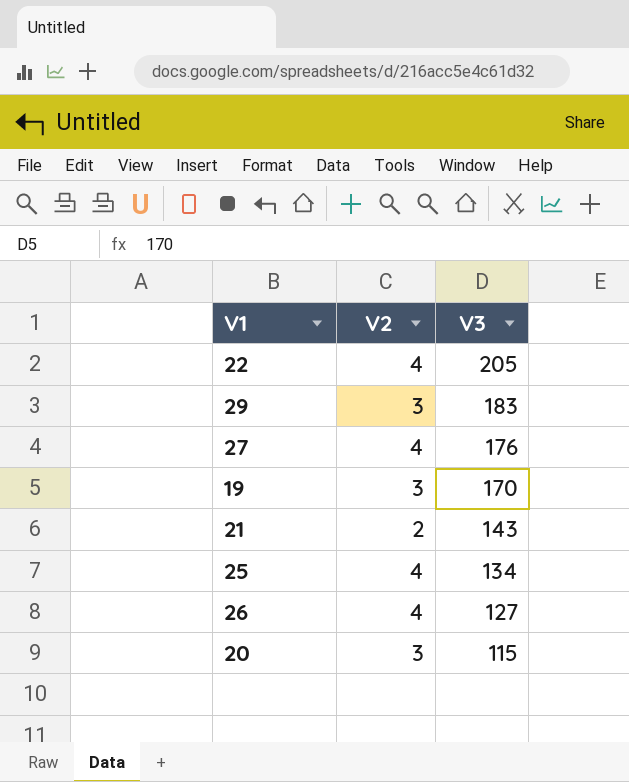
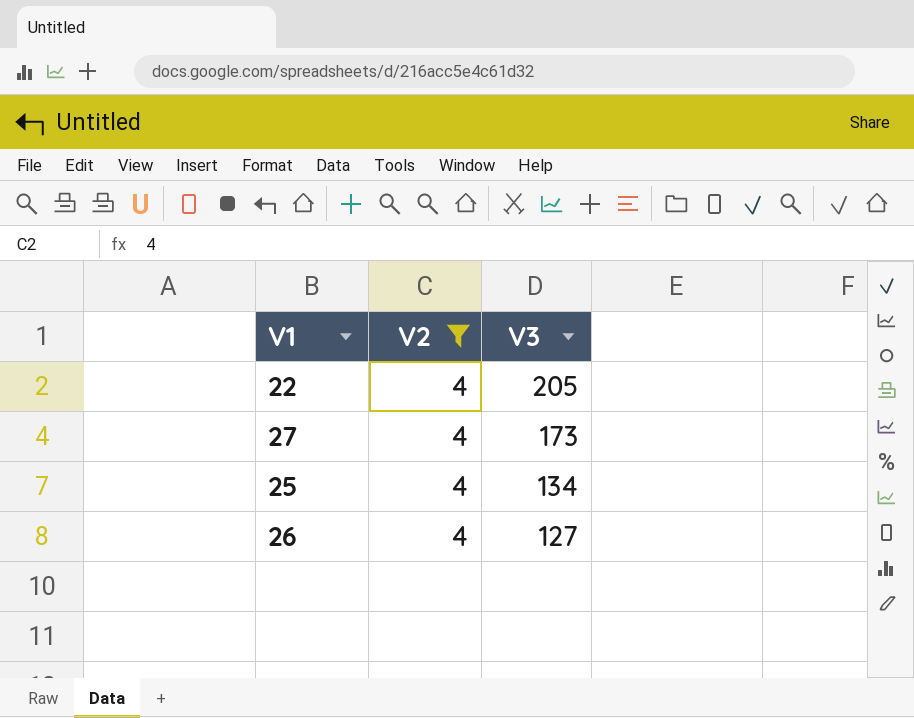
filter: none -> V2 = 4
27 | V3: 176 -> 173

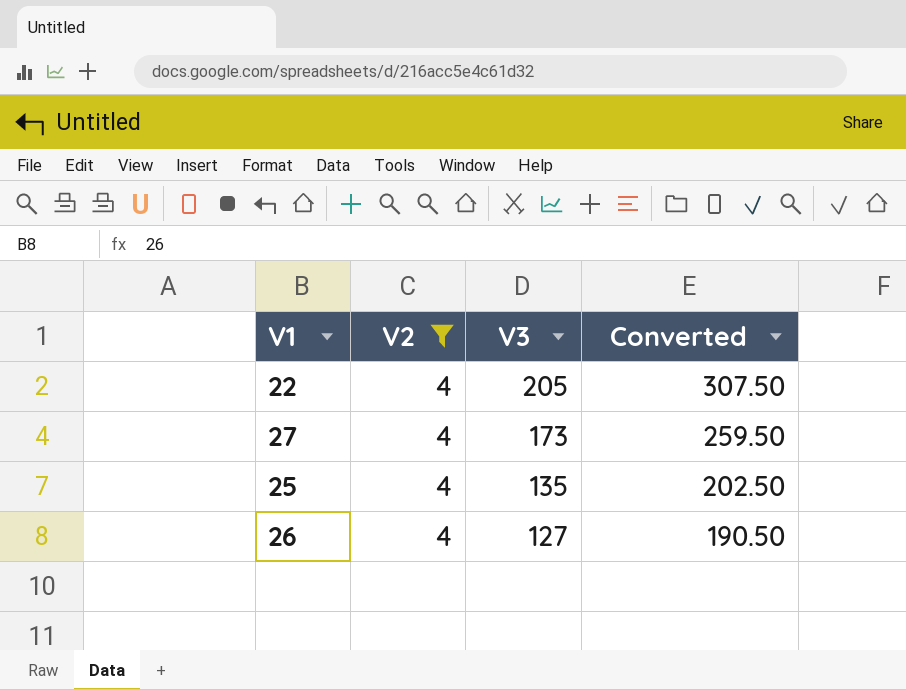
column Converted | formula: none -> [V3] * 1.5
25 | V3: 134 -> 135

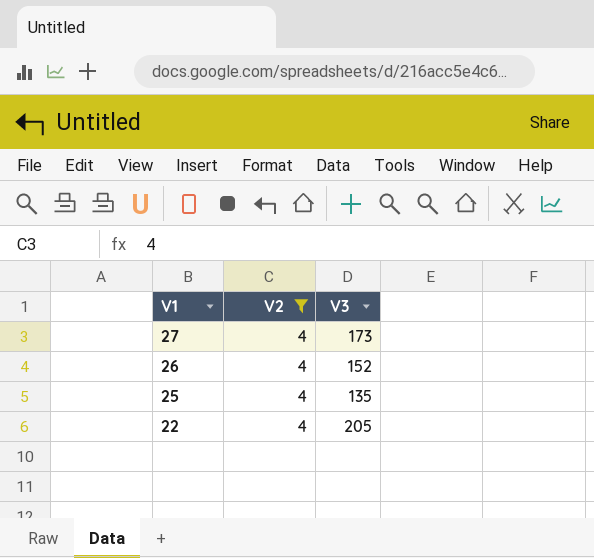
row order: V3 descending -> V1 descending
column Converted | formula: [V3] * 1.5 -> none
26 | V3: 127 -> 152

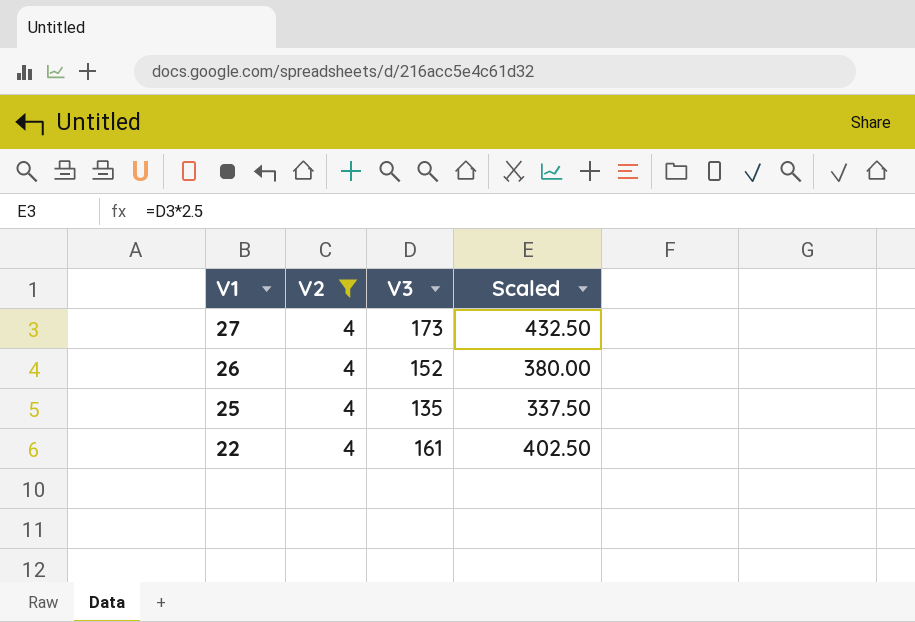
column Scaled | formula: none -> [V3] * 2.5
22 | V3: 205 -> 161

